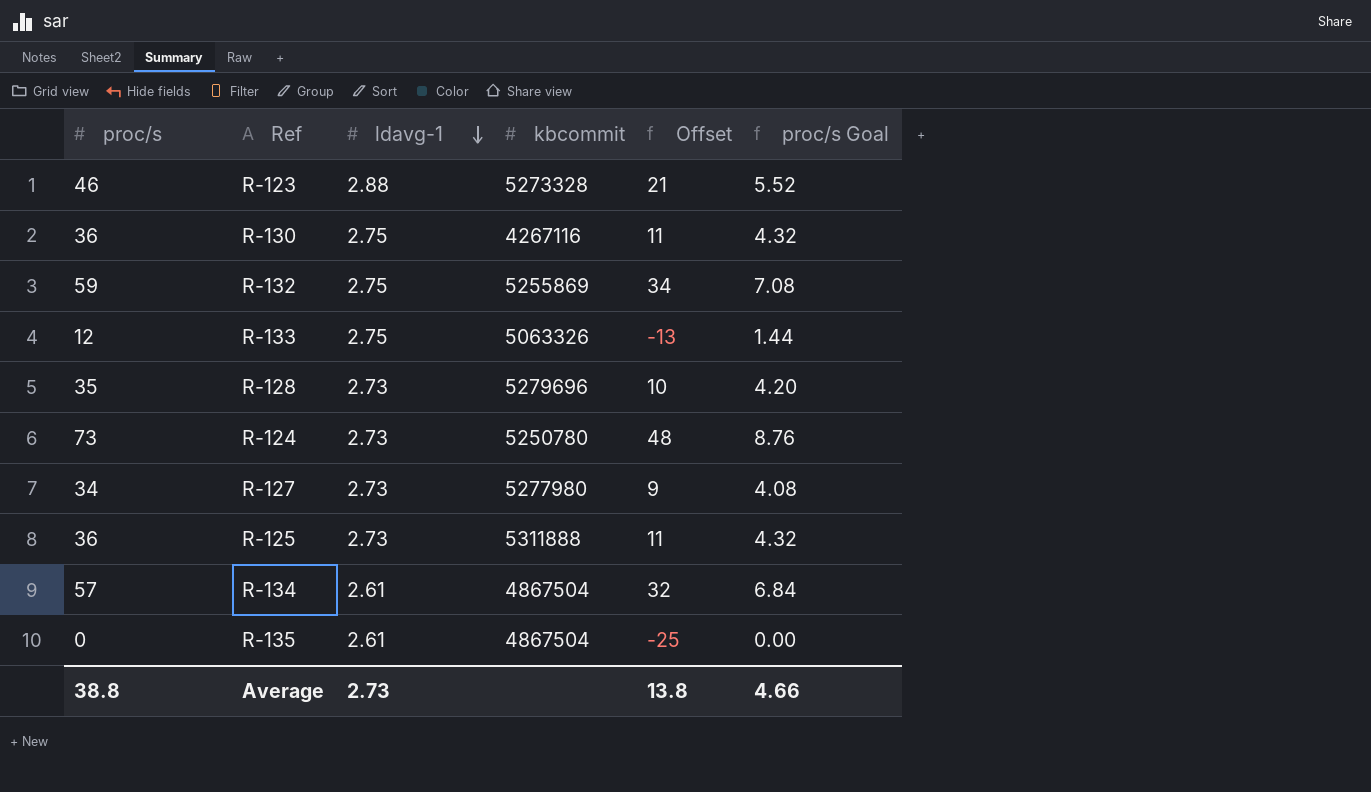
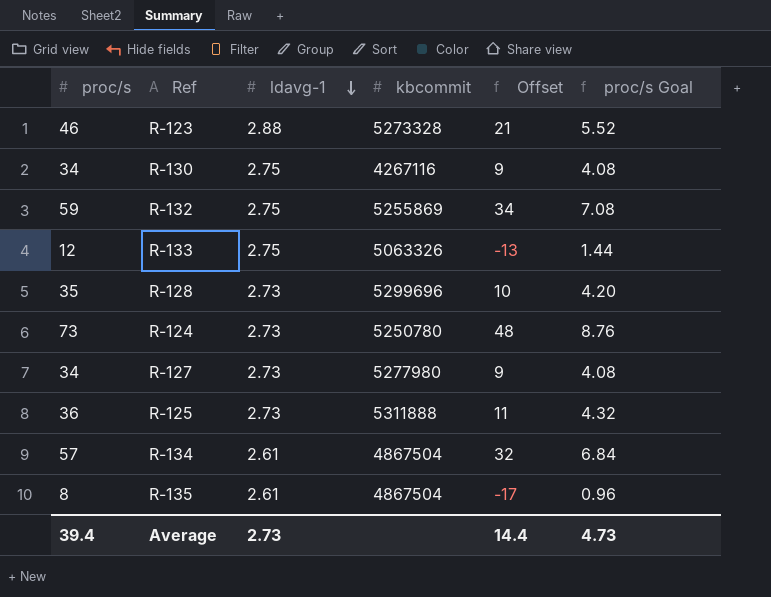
R-130 | proc/s: 36 -> 34
R-130 | Offset: 11 -> 9
R-130 | proc/s Goal: 4.32 -> 4.08
R-128 | kbcommit: 5279696 -> 5299696
R-135 | proc/s: 0 -> 8
R-135 | Offset: -25 -> -17
R-135 | proc/s Goal: 0.00 -> 0.96
Average | proc/s: 38.8 -> 39.4
Average | Offset: 13.8 -> 14.4
Average | proc/s Goal: 4.66 -> 4.73

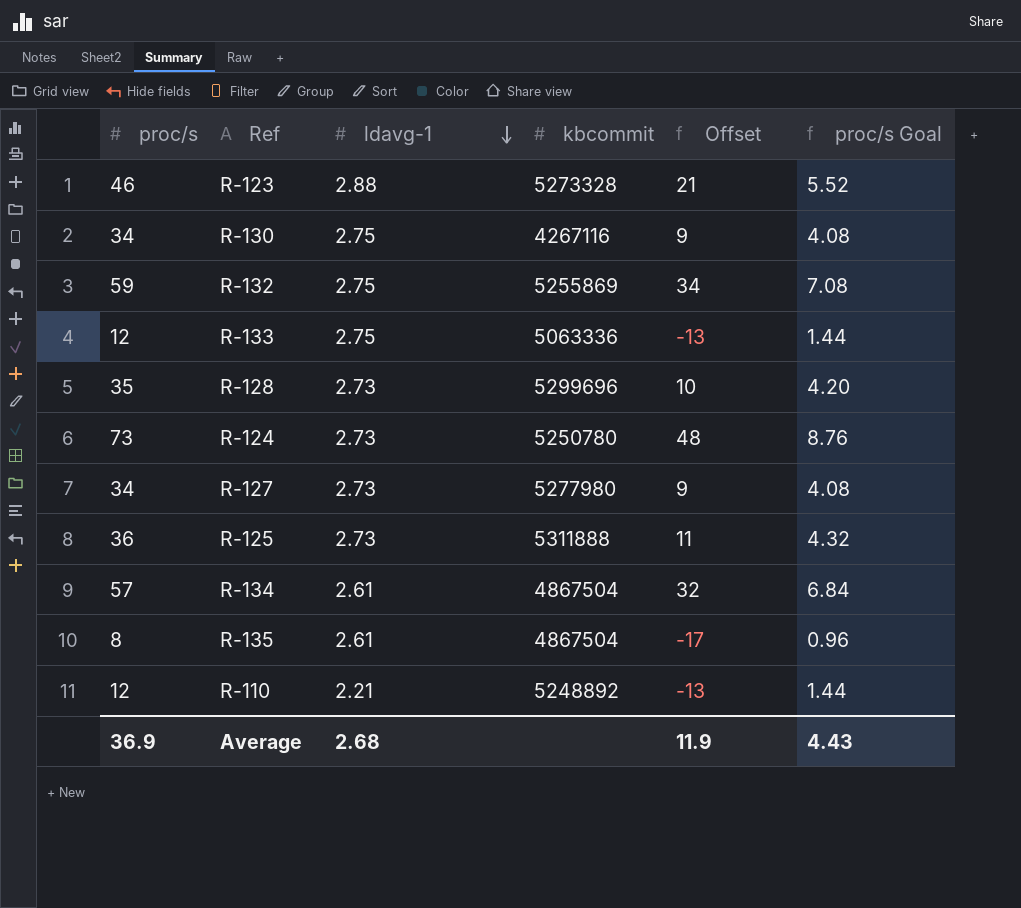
R-133 | kbcommit: 5063326 -> 5063336
row R-110: none -> 12 | 2.21 | 5248892 | -13 | 1.44
Average | proc/s: 39.4 -> 36.9
Average | ldavg-1: 2.73 -> 2.68
Average | Offset: 14.4 -> 11.9
Average | proc/s Goal: 4.73 -> 4.43

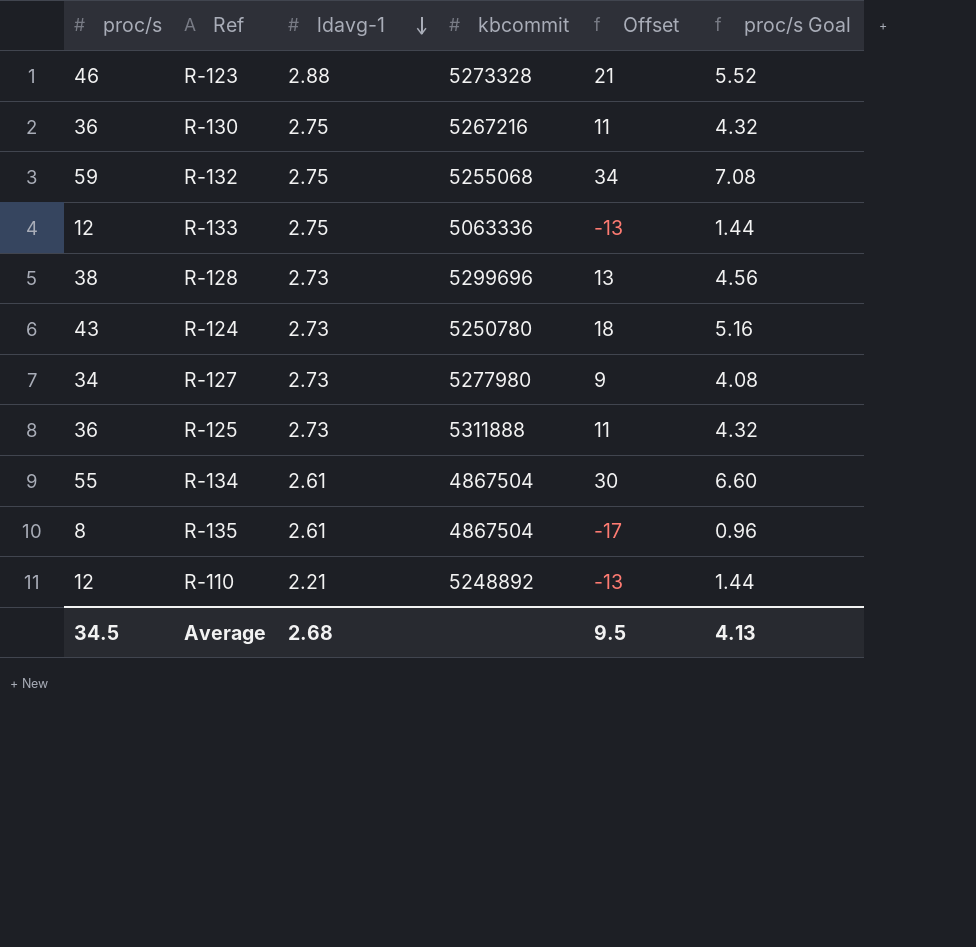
R-130 | proc/s: 34 -> 36
R-130 | kbcommit: 4267116 -> 5267216
R-130 | Offset: 9 -> 11
R-130 | proc/s Goal: 4.08 -> 4.32
R-132 | kbcommit: 5255869 -> 5255068
R-128 | proc/s: 35 -> 38
R-128 | Offset: 10 -> 13
R-128 | proc/s Goal: 4.20 -> 4.56
R-124 | proc/s: 73 -> 43
R-124 | Offset: 48 -> 18
R-124 | proc/s Goal: 8.76 -> 5.16
R-134 | proc/s: 57 -> 55
R-134 | Offset: 32 -> 30
R-134 | proc/s Goal: 6.84 -> 6.60
Average | proc/s: 36.9 -> 34.5
Average | Offset: 11.9 -> 9.5
Average | proc/s Goal: 4.43 -> 4.13

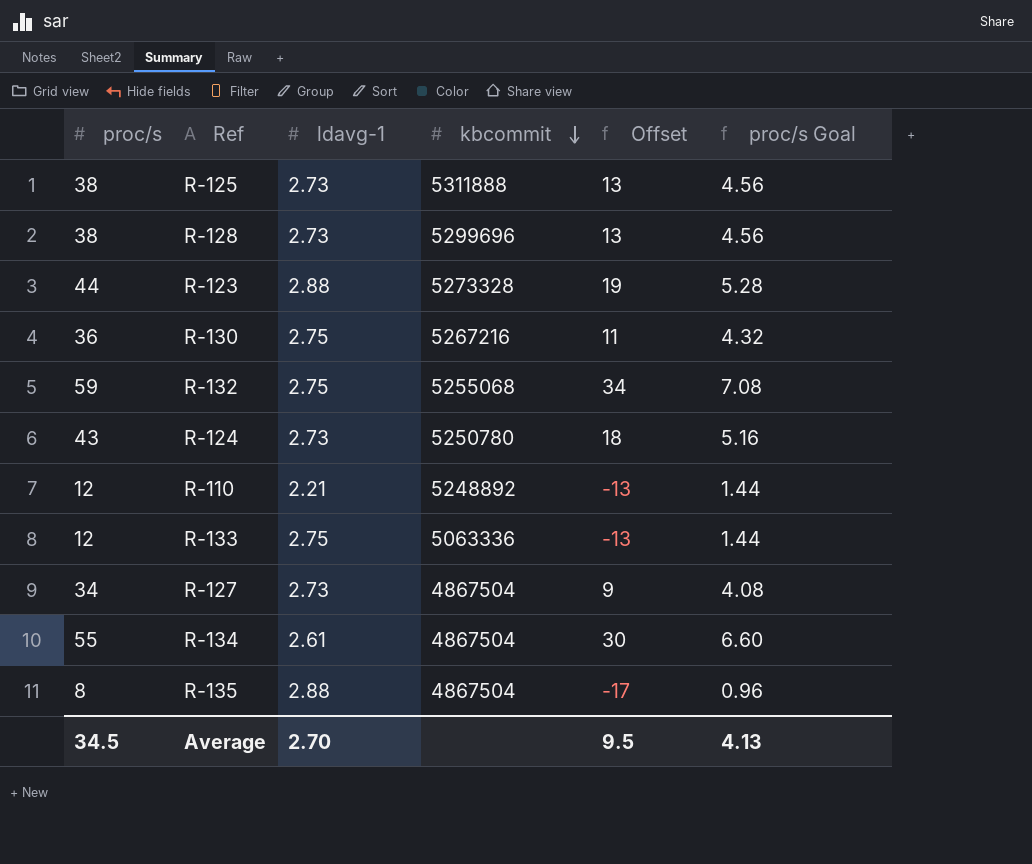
row order: ldavg-1 descending -> kbcommit descending
R-125 | proc/s: 36 -> 38
R-125 | Offset: 11 -> 13
R-125 | proc/s Goal: 4.32 -> 4.56
R-123 | proc/s: 46 -> 44
R-123 | Offset: 21 -> 19
R-123 | proc/s Goal: 5.52 -> 5.28
R-127 | kbcommit: 5277980 -> 4867504
R-135 | ldavg-1: 2.61 -> 2.88
Average | ldavg-1: 2.68 -> 2.70

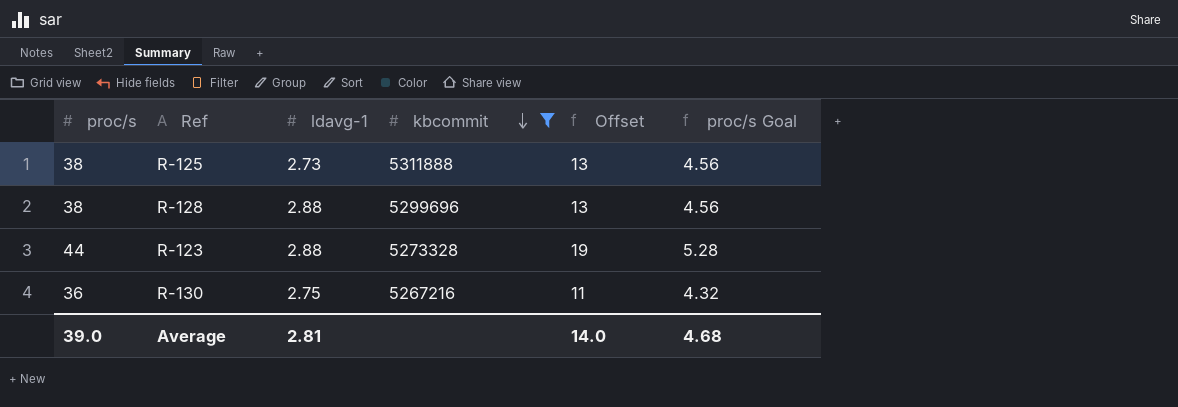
filter: none -> kbcommit >= 5267216
R-128 | ldavg-1: 2.73 -> 2.88
Average | proc/s: 34.5 -> 39.0
Average | ldavg-1: 2.70 -> 2.81
Average | Offset: 9.5 -> 14.0
Average | proc/s Goal: 4.13 -> 4.68

